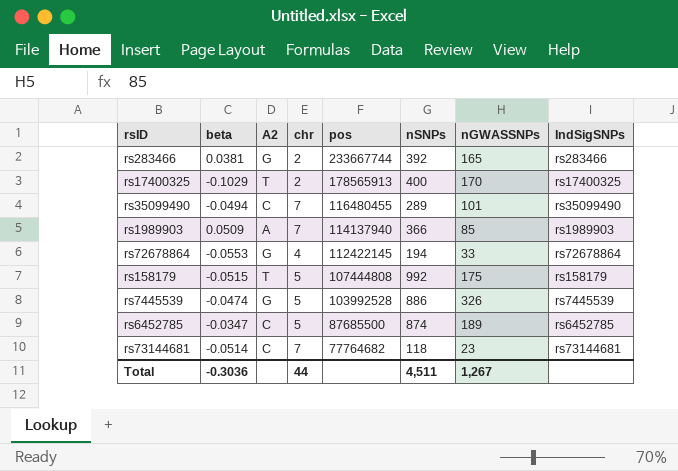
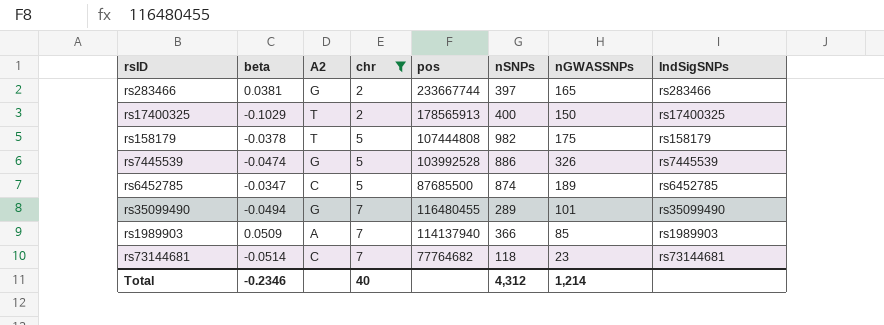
filter: none -> chr != 4
row order: pos descending -> chr ascending
rs283466 | nSNPs: 392 -> 397
rs17400325 | nGWASSNPs: 170 -> 150
rs158179 | beta: -0.0515 -> -0.0378
rs158179 | nSNPs: 992 -> 982
rs35099490 | A2: C -> G
Total | beta: -0.3036 -> -0.2346
Total | chr: 44 -> 40
Total | nSNPs: 4,511 -> 4,312
Total | nGWASSNPs: 1,267 -> 1,214

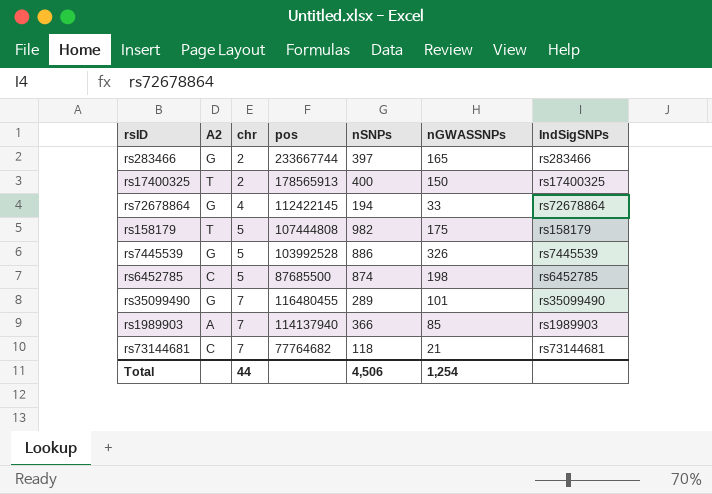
filter: chr != 4 -> none
column beta | position: 2 -> none
rs6452785 | nGWASSNPs: 189 -> 198
rs73144681 | nGWASSNPs: 23 -> 21
Total | chr: 40 -> 44
Total | nSNPs: 4,312 -> 4,506
Total | nGWASSNPs: 1,214 -> 1,254

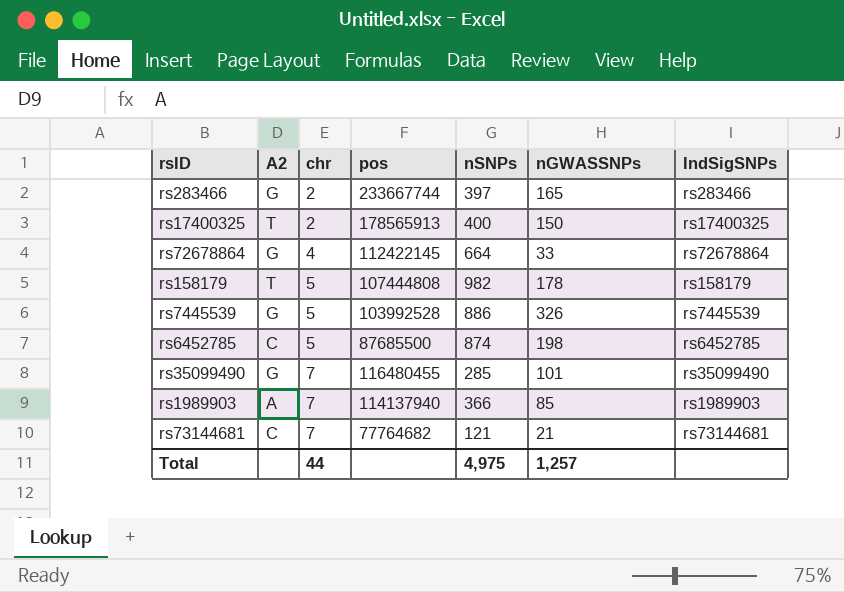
rs72678864 | nSNPs: 194 -> 664
rs158179 | nGWASSNPs: 175 -> 178
rs35099490 | nSNPs: 289 -> 285
rs73144681 | nSNPs: 118 -> 121
Total | nSNPs: 4,506 -> 4,975
Total | nGWASSNPs: 1,254 -> 1,257

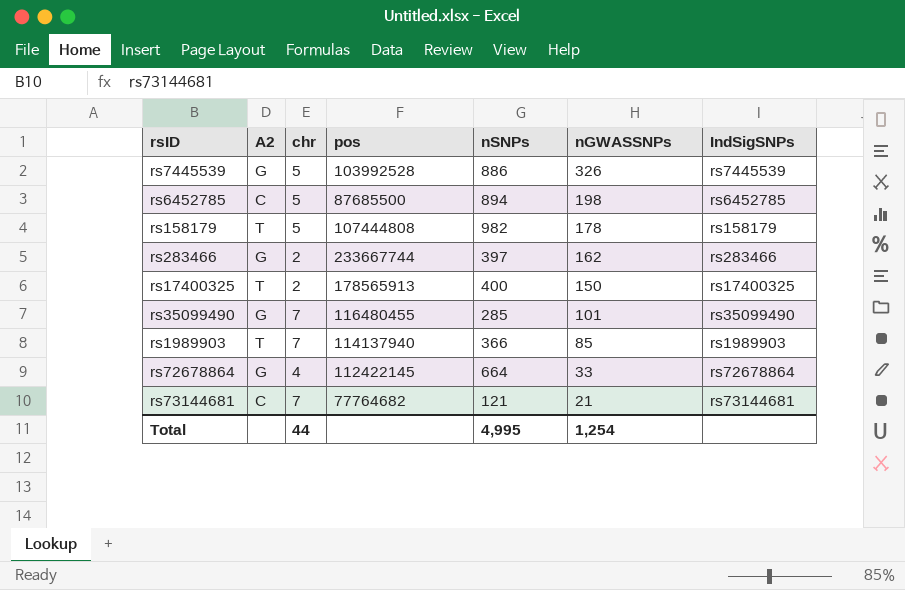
row order: chr ascending -> nGWASSNPs descending
rs6452785 | nSNPs: 874 -> 894
rs283466 | nGWASSNPs: 165 -> 162
rs1989903 | A2: A -> T
Total | nSNPs: 4,975 -> 4,995
Total | nGWASSNPs: 1,257 -> 1,254

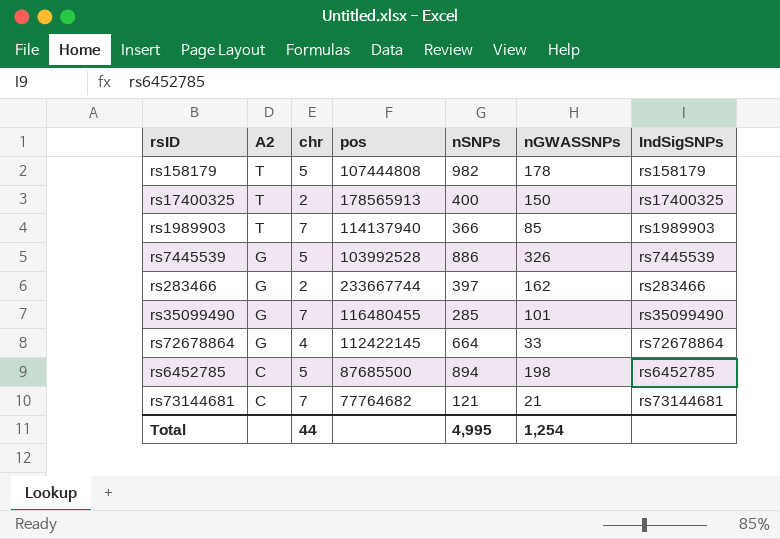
row order: nGWASSNPs descending -> A2 descending

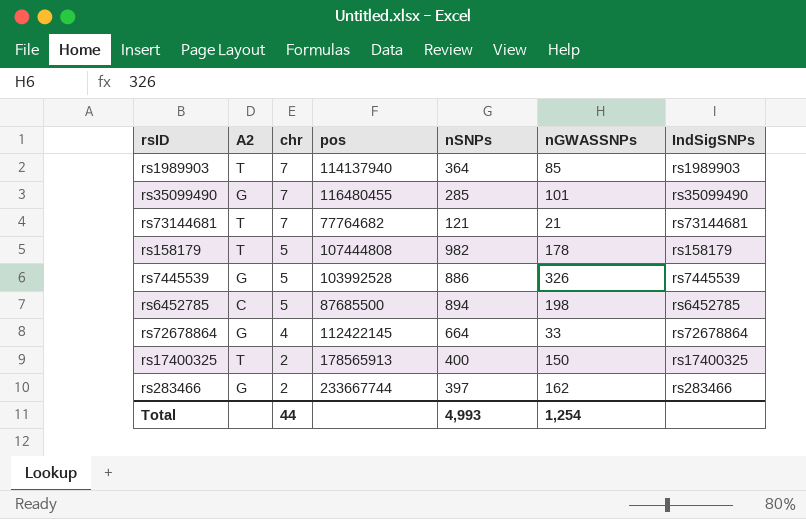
row order: A2 descending -> chr descending
rs1989903 | nSNPs: 366 -> 364
rs73144681 | A2: C -> T
Total | nSNPs: 4,995 -> 4,993

